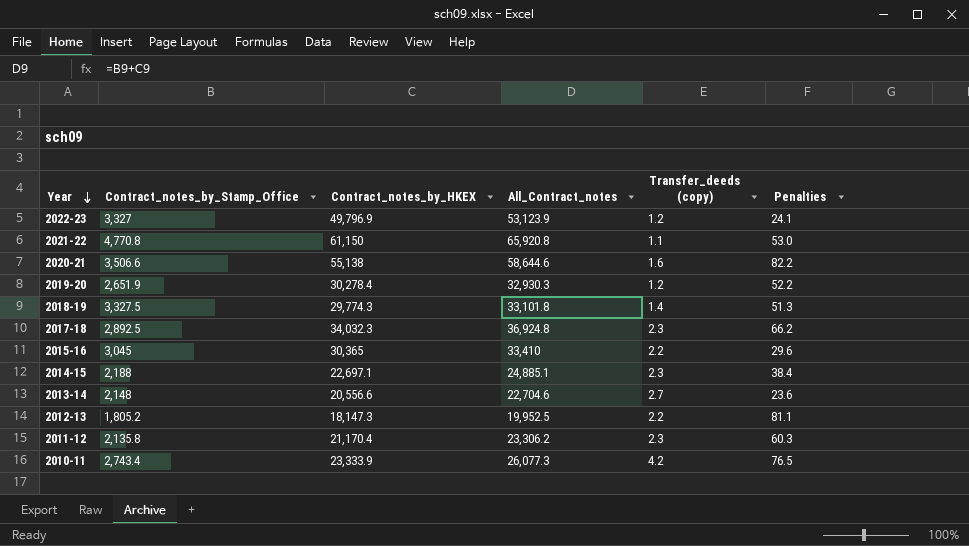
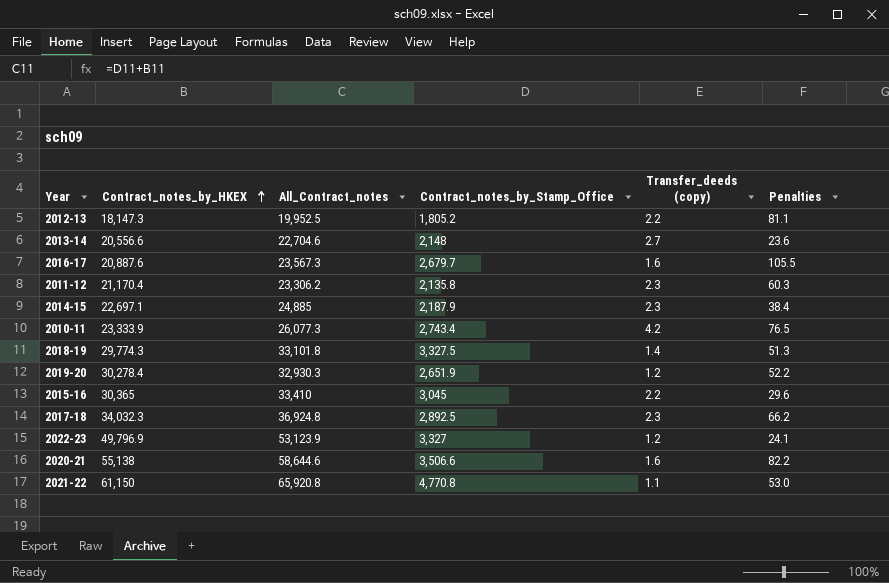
row order: Year descending -> Contract_notes_by_HKEX ascending
column Contract_notes_by_Stamp_Office | position: 2 -> 4
row 2016-17: none -> 20,887.6 | 23,567.3 | 2,679.7 | 1.6 | 105.5
2014-15 | All_Contract_notes: 24,885.1 -> 24,885
2014-15 | Contract_notes_by_Stamp_Office: 2,188 -> 2,187.9

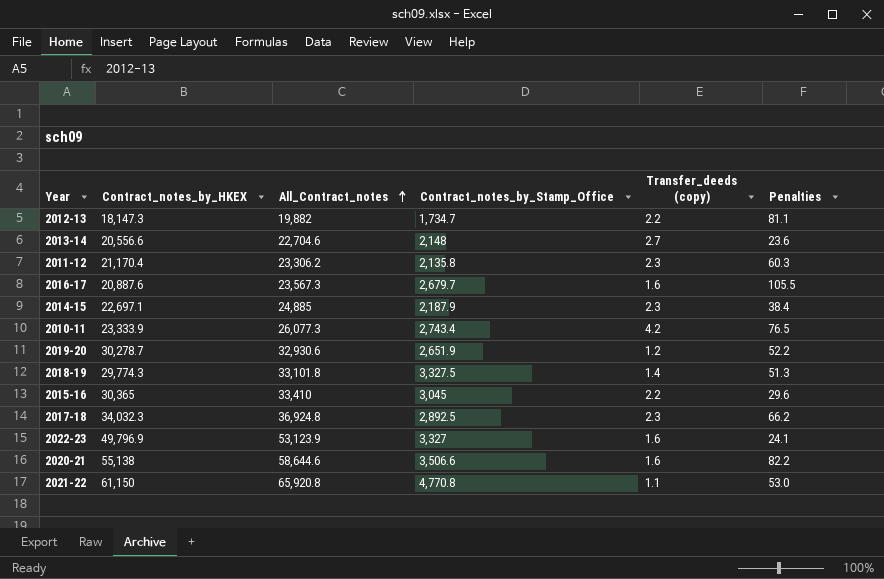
row order: Contract_notes_by_HKEX ascending -> All_Contract_notes ascending
2012-13 | All_Contract_notes: 19,952.5 -> 19,882
2012-13 | Contract_notes_by_Stamp_Office: 1,805.2 -> 1,734.7
2019-20 | Contract_notes_by_HKEX: 30,278.4 -> 30,278.7
2019-20 | All_Contract_notes: 32,930.3 -> 32,930.6
2022-23 | Transfer_deeds (copy): 1.2 -> 1.6

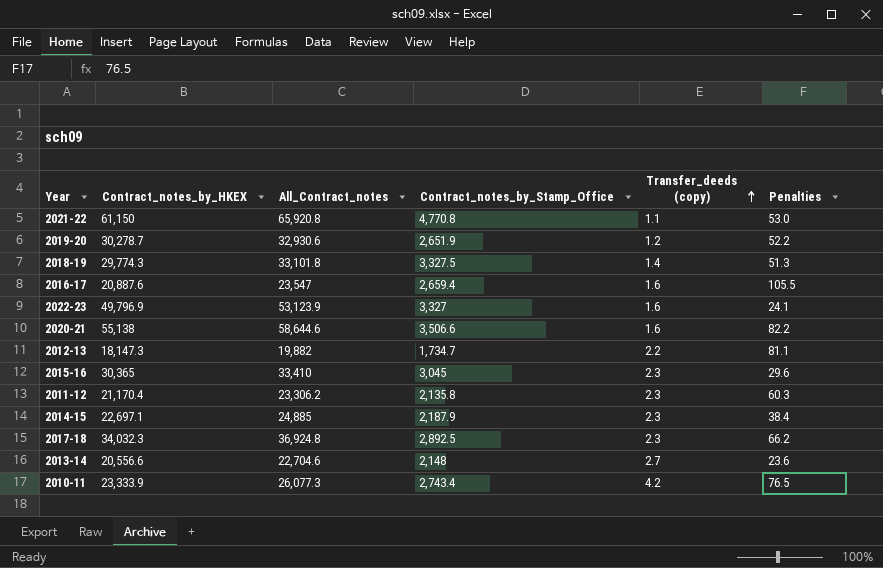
row order: All_Contract_notes ascending -> Transfer_deeds (copy) ascending
2016-17 | All_Contract_notes: 23,567.3 -> 23,547
2016-17 | Contract_notes_by_Stamp_Office: 2,679.7 -> 2,659.4
2015-16 | Transfer_deeds (copy): 2.2 -> 2.3

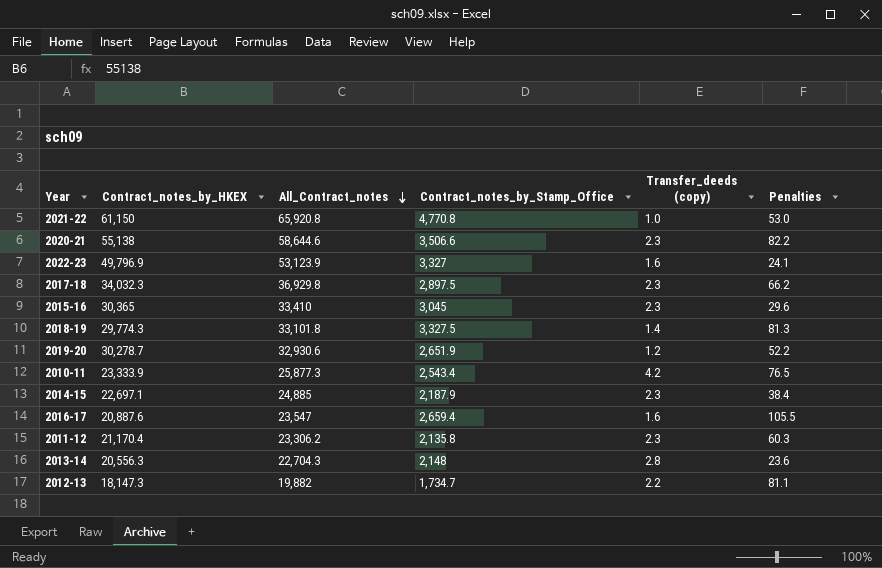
row order: Transfer_deeds (copy) ascending -> All_Contract_notes descending
2021-22 | Transfer_deeds (copy): 1.1 -> 1.0
2020-21 | Transfer_deeds (copy): 1.6 -> 2.3
2017-18 | All_Contract_notes: 36,924.8 -> 36,929.8
2017-18 | Contract_notes_by_Stamp_Office: 2,892.5 -> 2,897.5
2018-19 | Penalties: 51.3 -> 81.3
2010-11 | All_Contract_notes: 26,077.3 -> 25,877.3
2010-11 | Contract_notes_by_Stamp_Office: 2,743.4 -> 2,543.4
2013-14 | Contract_notes_by_HKEX: 20,556.6 -> 20,556.3
2013-14 | All_Contract_notes: 22,704.6 -> 22,704.3
2013-14 | Transfer_deeds (copy): 2.7 -> 2.8

